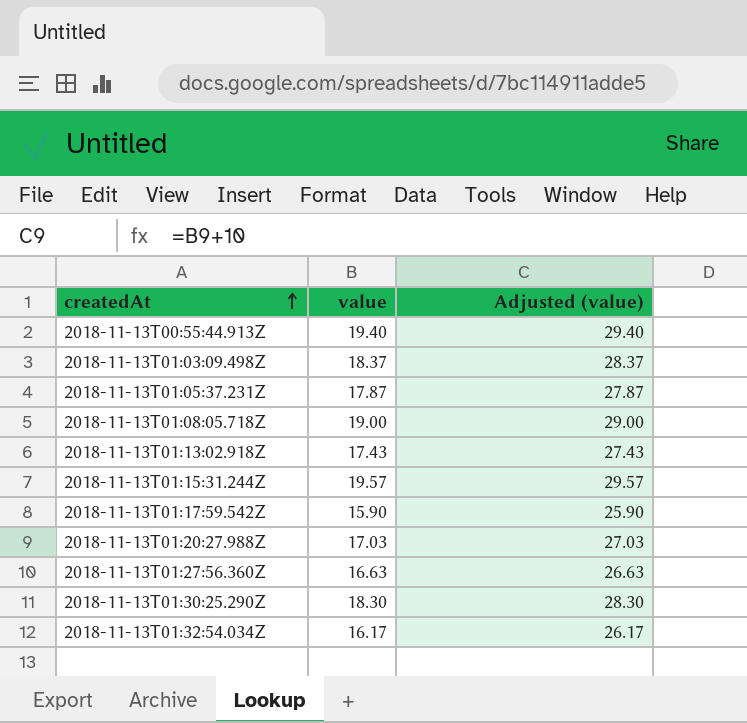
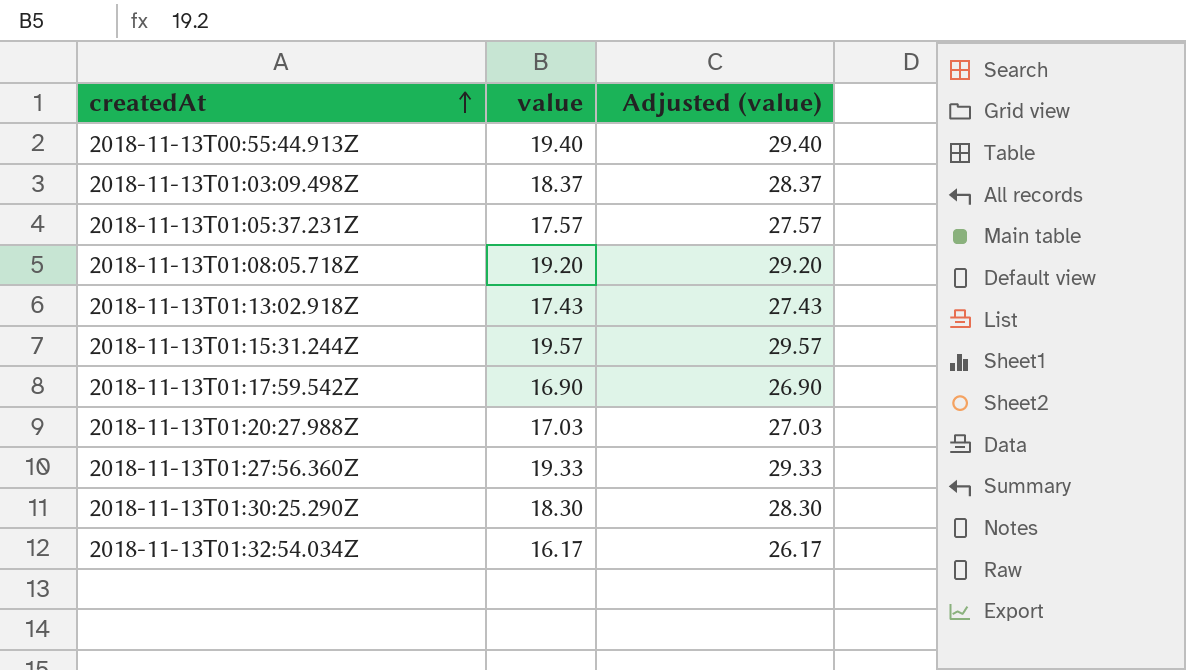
2018-11-13T01:05:37.231Z | value: 17.87 -> 17.57
2018-11-13T01:05:37.231Z | Adjusted (value): 27.87 -> 27.57
2018-11-13T01:08:05.718Z | value: 19.00 -> 19.20
2018-11-13T01:08:05.718Z | Adjusted (value): 29.00 -> 29.20
2018-11-13T01:17:59.542Z | value: 15.90 -> 16.90
2018-11-13T01:17:59.542Z | Adjusted (value): 25.90 -> 26.90
2018-11-13T01:27:56.360Z | value: 16.63 -> 19.33
2018-11-13T01:27:56.360Z | Adjusted (value): 26.63 -> 29.33

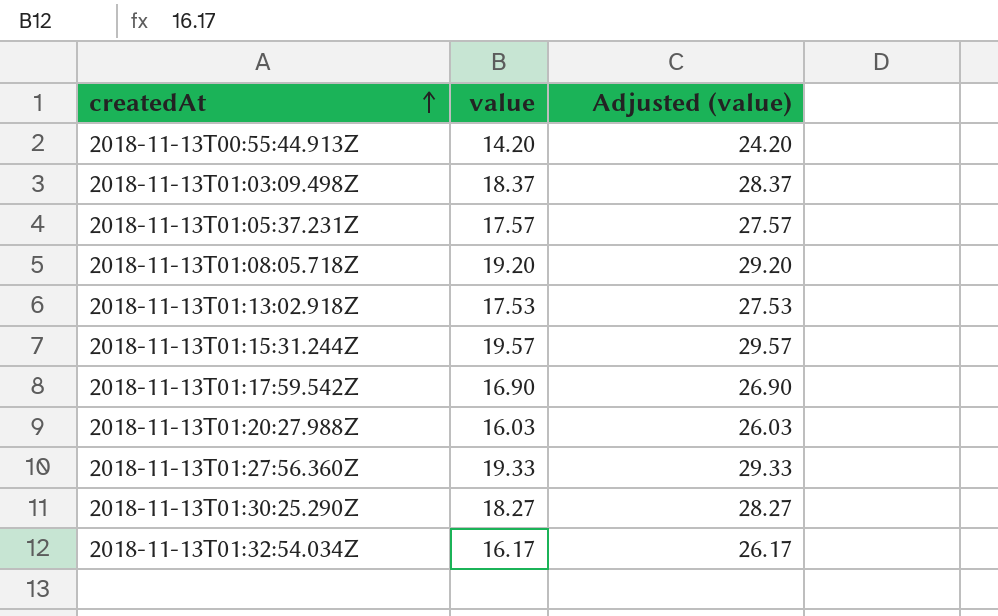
2018-11-13T00:55:44.913Z | value: 19.40 -> 14.20
2018-11-13T00:55:44.913Z | Adjusted (value): 29.40 -> 24.20
2018-11-13T01:13:02.918Z | value: 17.43 -> 17.53
2018-11-13T01:13:02.918Z | Adjusted (value): 27.43 -> 27.53
2018-11-13T01:20:27.988Z | value: 17.03 -> 16.03
2018-11-13T01:20:27.988Z | Adjusted (value): 27.03 -> 26.03
2018-11-13T01:30:25.290Z | value: 18.30 -> 18.27
2018-11-13T01:30:25.290Z | Adjusted (value): 28.30 -> 28.27

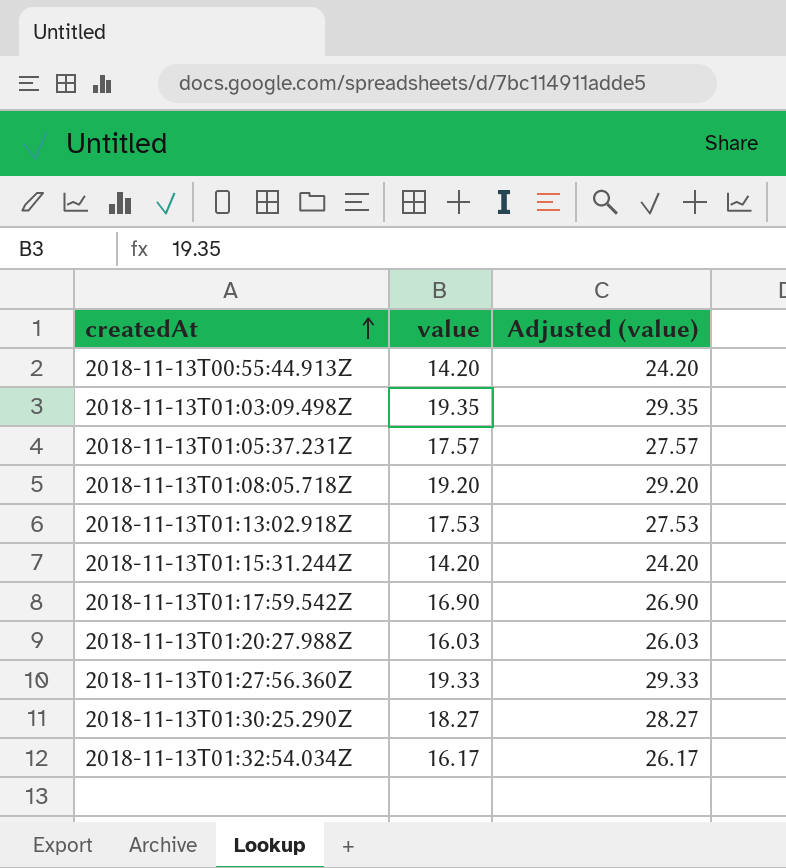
2018-11-13T01:03:09.498Z | value: 18.37 -> 19.35
2018-11-13T01:03:09.498Z | Adjusted (value): 28.37 -> 29.35
2018-11-13T01:15:31.244Z | value: 19.57 -> 14.20
2018-11-13T01:15:31.244Z | Adjusted (value): 29.57 -> 24.20

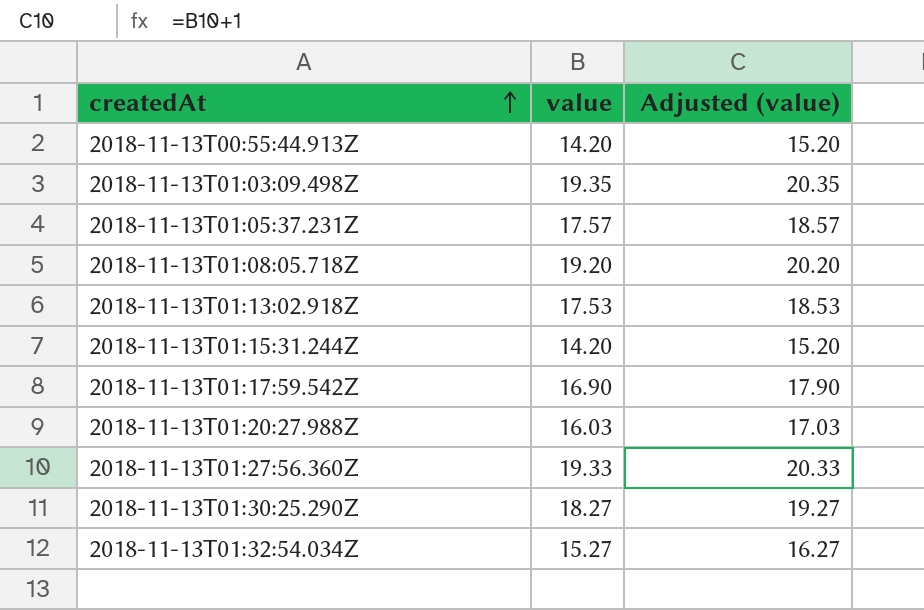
column Adjusted (value) | formula: [value] + 10 -> [value] + 1
2018-11-13T01:32:54.034Z | value: 16.17 -> 15.27

